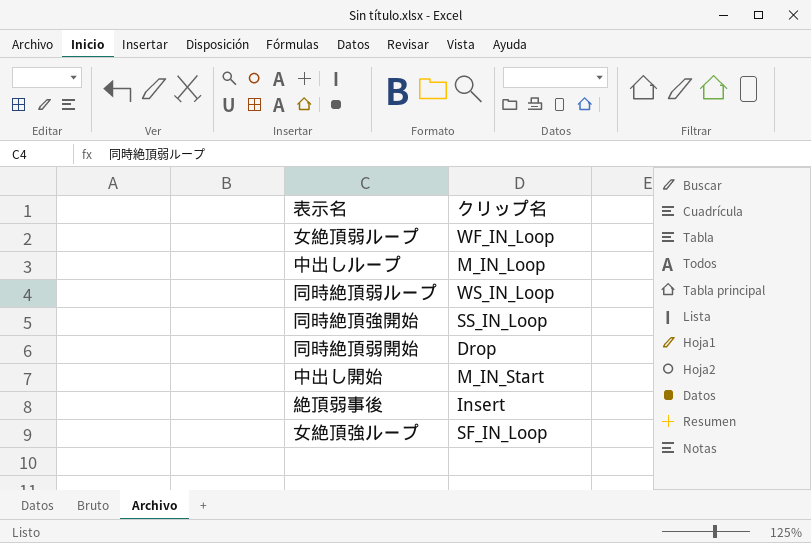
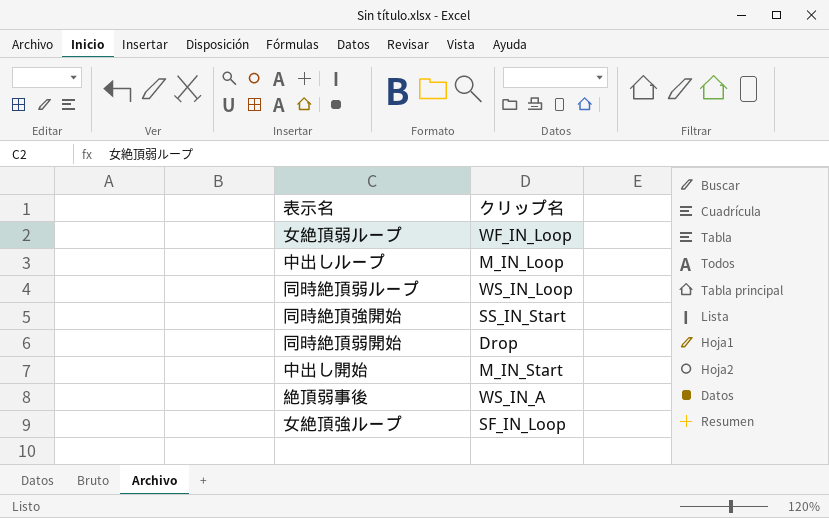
同時絶頂強開始 | クリップ名: SS_IN_Loop -> SS_IN_Start
絶頂弱事後 | クリップ名: Insert -> WS_IN_A

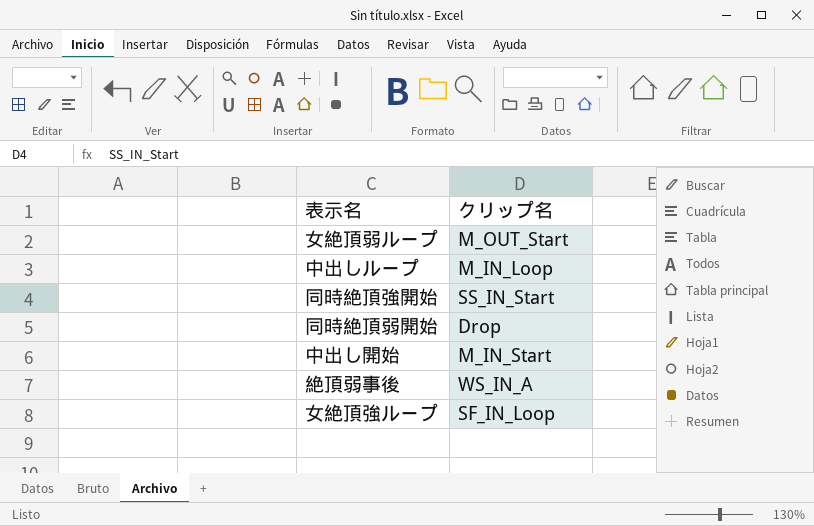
row 同時絶頂弱ループ: WS_IN_Loop -> none
女絶頂弱ループ | クリップ名: WF_IN_Loop -> M_OUT_Start

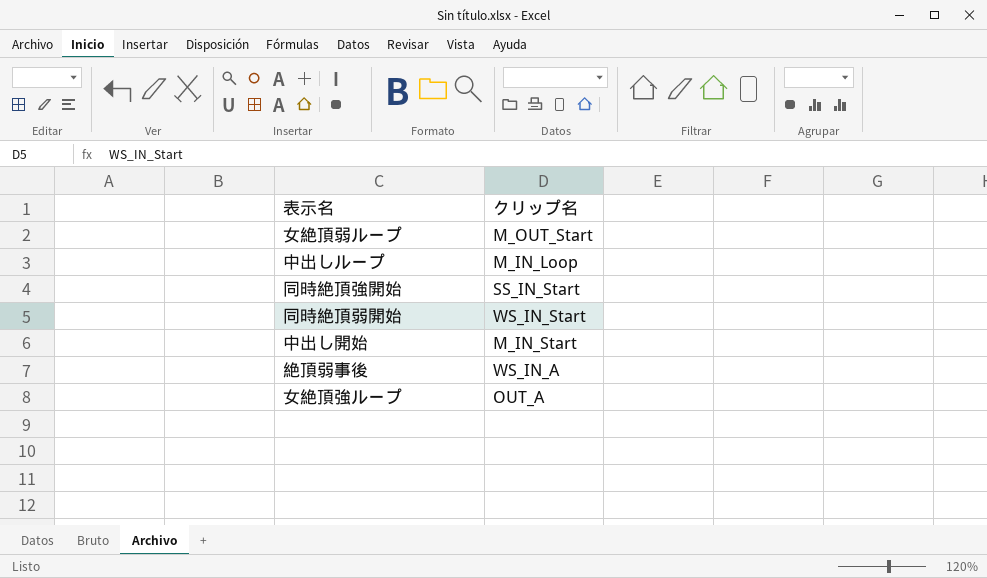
同時絶頂弱開始 | クリップ名: Drop -> WS_IN_Start
女絶頂強ループ | クリップ名: SF_IN_Loop -> OUT_A

